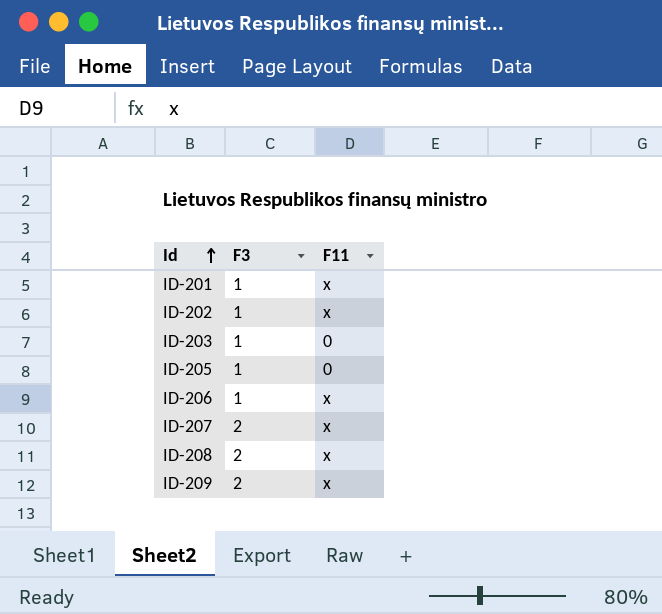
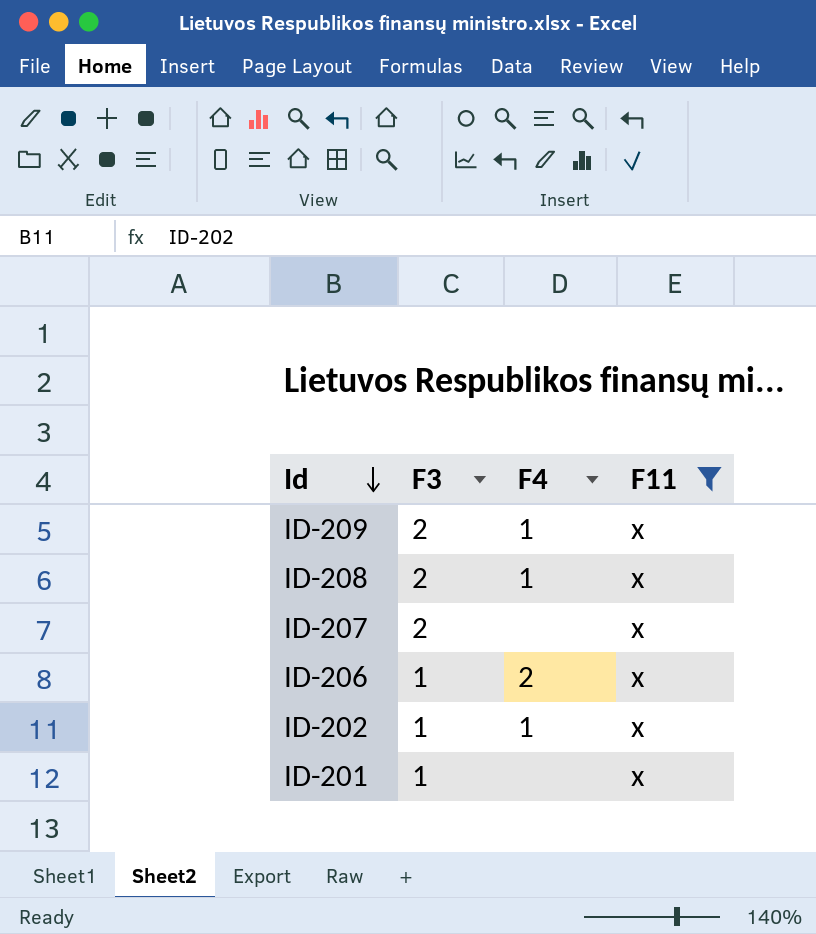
filter: none -> F11 = x
row order: Id ascending -> Id descending
column F4 | position: none -> 3

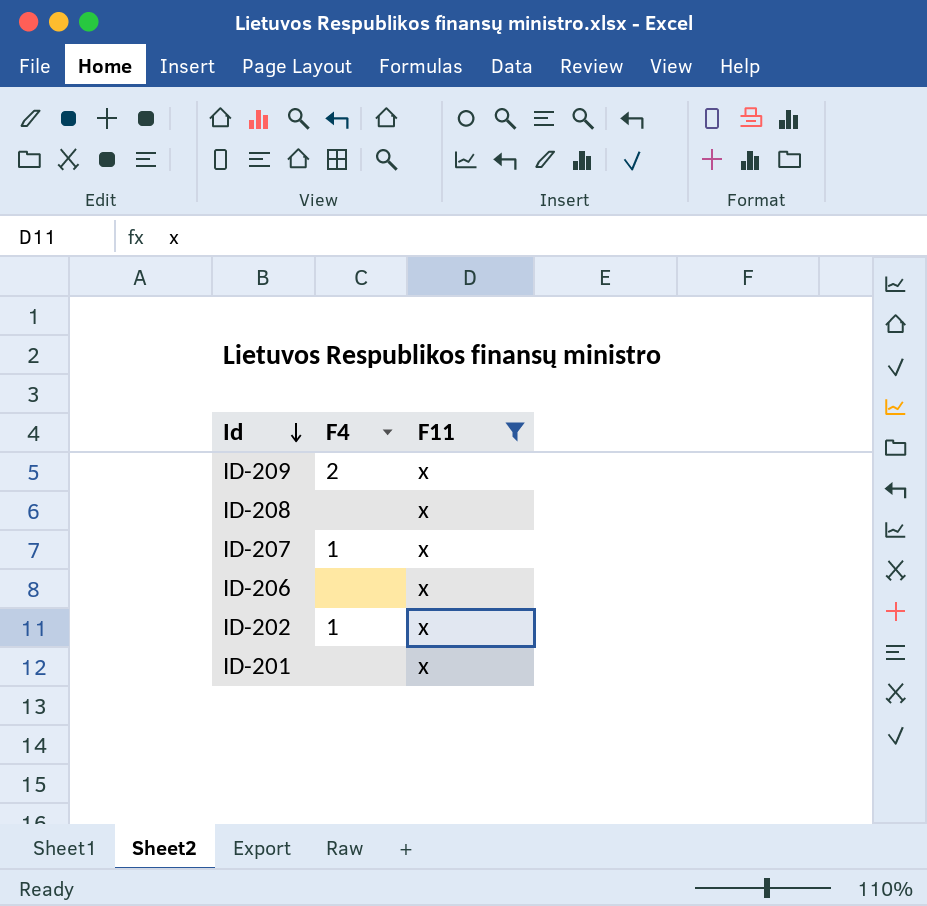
column F3 | position: 2 -> none
ID-209 | F4: 1 -> 2
ID-208 | F4: 1 -> none
ID-207 | F4: none -> 1
ID-206 | F4: 2 -> none

